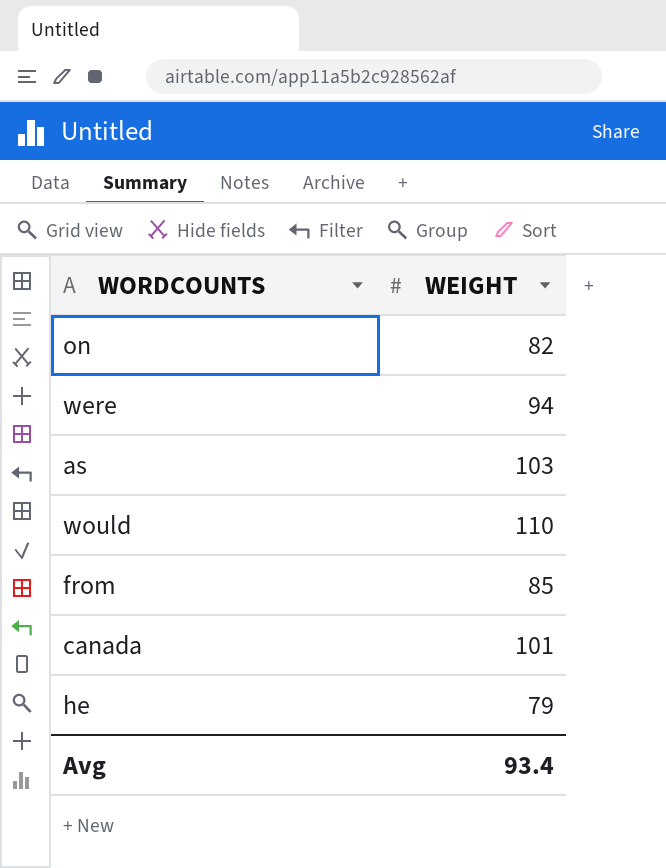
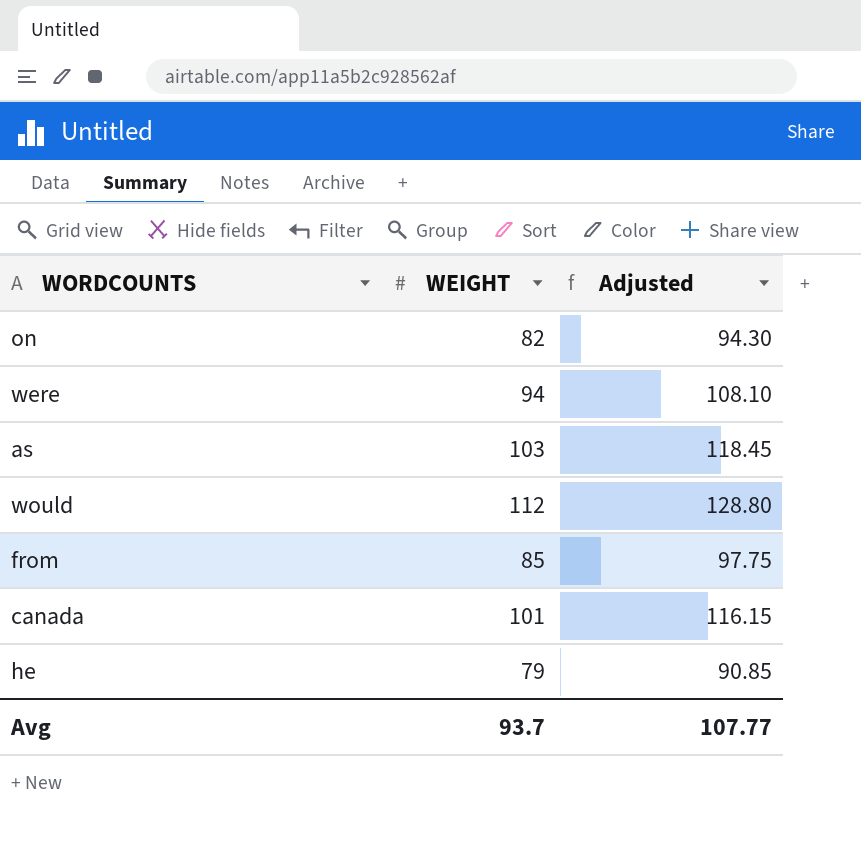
column Adjusted | formula: none -> [WEIGHT] * 1.15
would | WEIGHT: 110 -> 112
Avg | WEIGHT: 93.4 -> 93.7

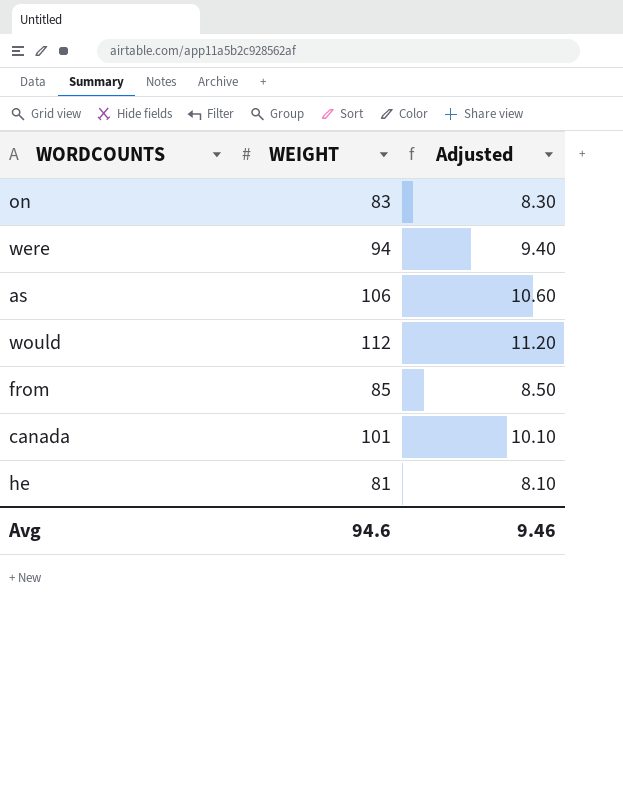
column Adjusted | formula: [WEIGHT] * 1.15 -> [WEIGHT] * 0.1
on | WEIGHT: 82 -> 83
as | WEIGHT: 103 -> 106
he | WEIGHT: 79 -> 81
Avg | WEIGHT: 93.7 -> 94.6
Avg | Adjusted: 107.77 -> 9.46

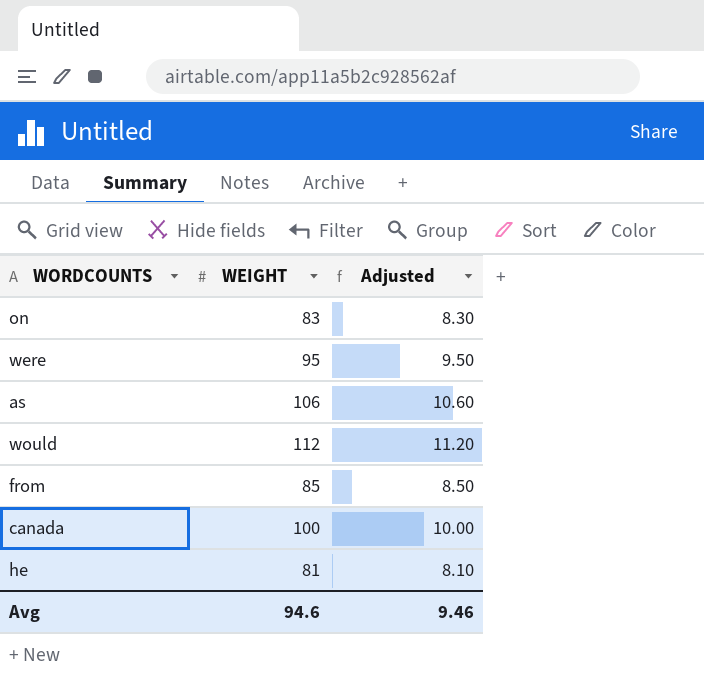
were | WEIGHT: 94 -> 95
were | Adjusted: 9.40 -> 9.50
canada | WEIGHT: 101 -> 100
canada | Adjusted: 10.10 -> 10.00

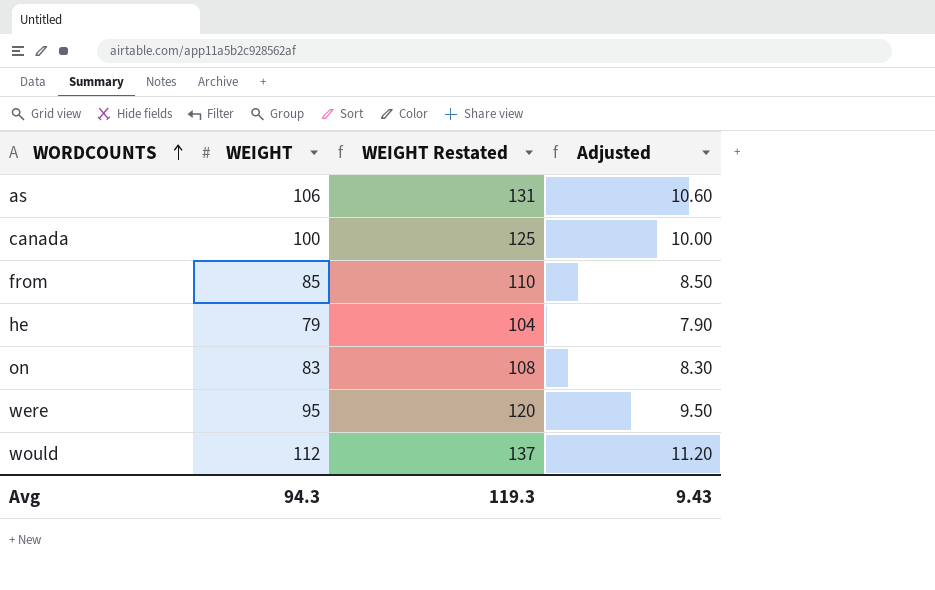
row order: none -> WORDCOUNTS ascending
column WEIGHT Restated | formula: none -> [WEIGHT] + 25
he | WEIGHT: 81 -> 79
he | Adjusted: 8.10 -> 7.90
Avg | WEIGHT: 94.6 -> 94.3
Avg | Adjusted: 9.46 -> 9.43

